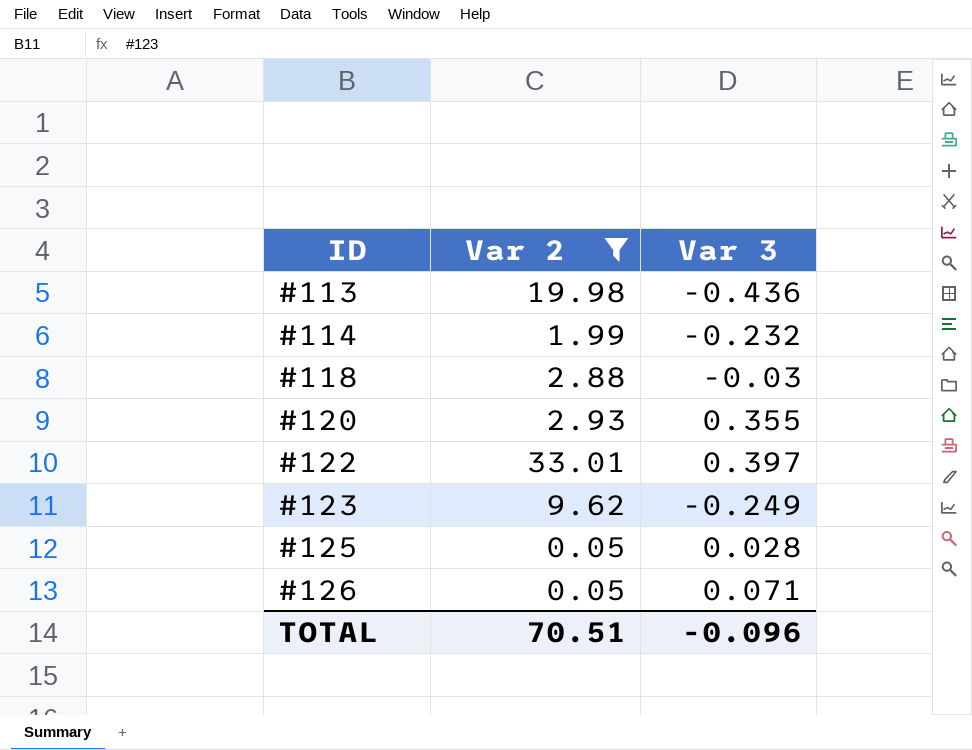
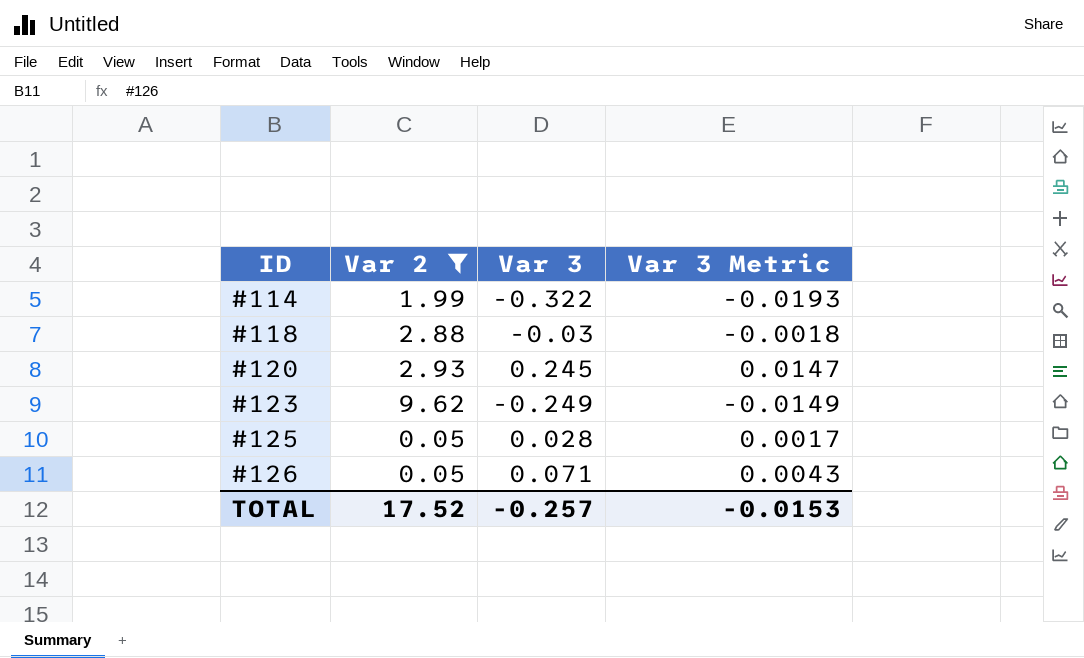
column Var 3 Metric | formula: none -> [Var 3] * 0.06
row #113: 19.98 | -0.436 -> none
row #122: 33.01 | 0.397 -> none
#114 | Var 3: -0.232 -> -0.322
#120 | Var 3: 0.355 -> 0.245
TOTAL | Var 2: 70.51 -> 17.52
TOTAL | Var 3: -0.096 -> -0.257

